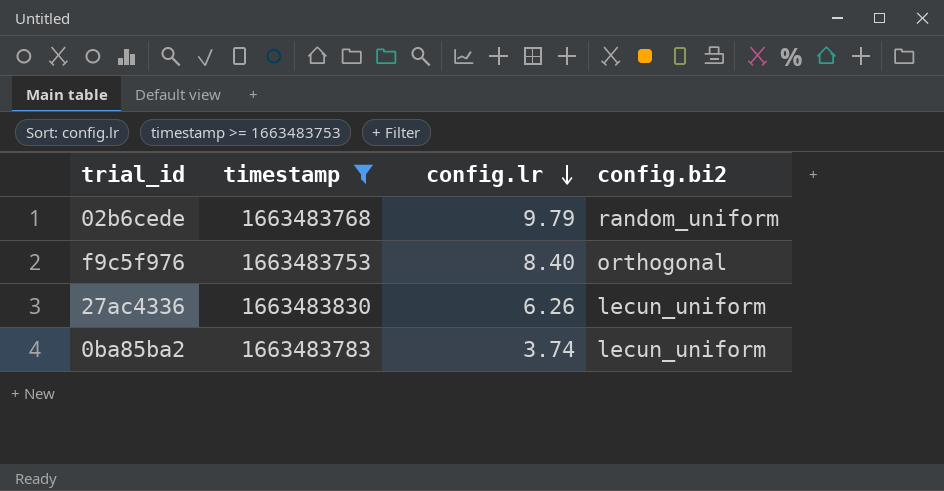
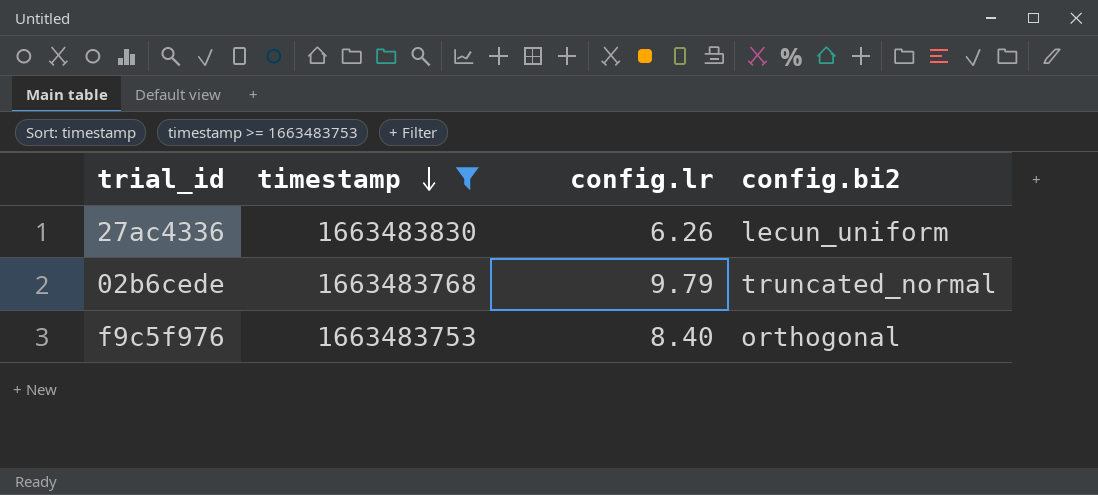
row order: config.lr descending -> timestamp descending
row 0ba85ba2: 1663483783 | 3.74 | lecun_uniform -> none
02b6cede | config.bi2: random_uniform -> truncated_normal

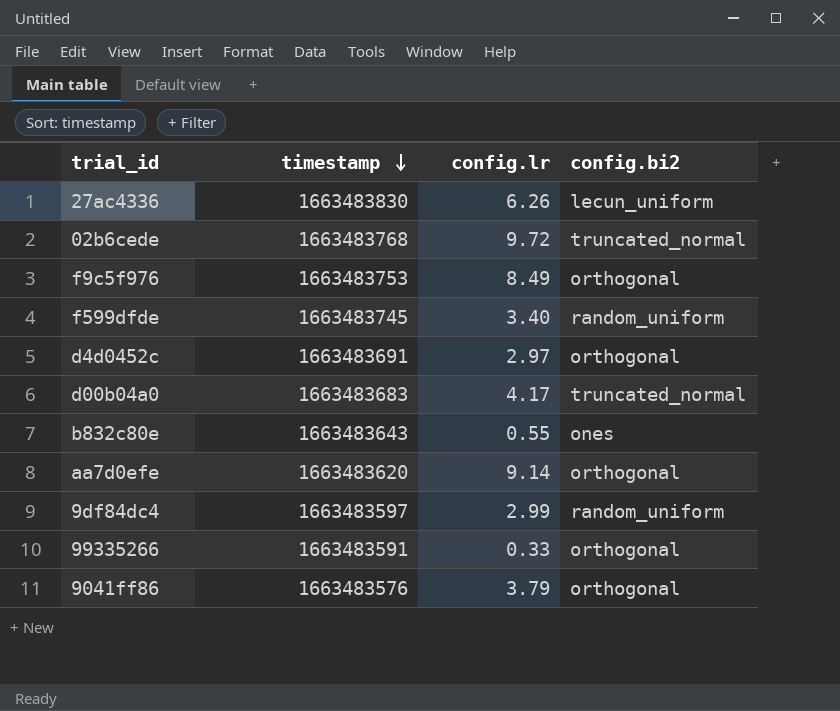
filter: timestamp >= 1663483753 -> none
02b6cede | config.lr: 9.79 -> 9.72
f9c5f976 | config.lr: 8.40 -> 8.49

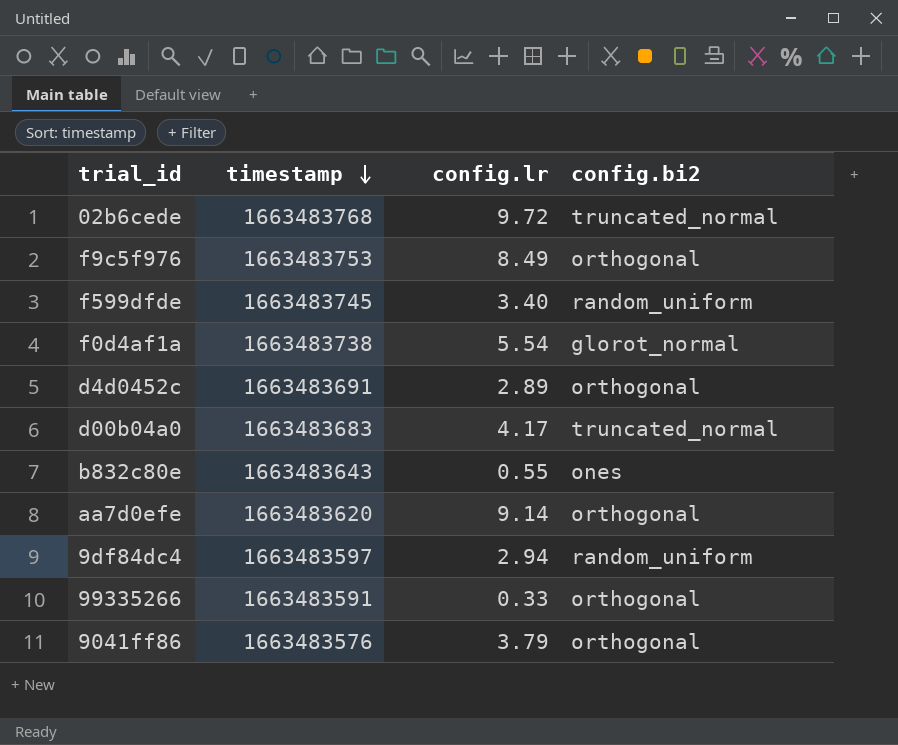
row 27ac4336: 1663483830 | 6.26 | lecun_uniform -> none
row f0d4af1a: none -> 1663483738 | 5.54 | glorot_normal
d4d0452c | config.lr: 2.97 -> 2.89
9df84dc4 | config.lr: 2.99 -> 2.94

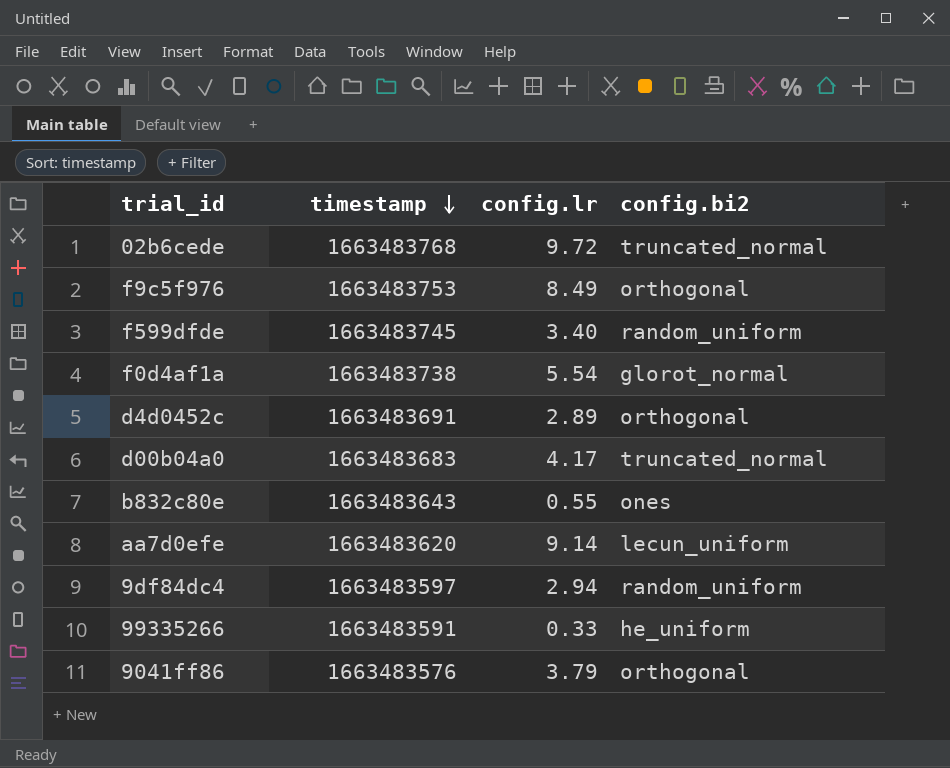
aa7d0efe | config.bi2: orthogonal -> lecun_uniform
99335266 | config.bi2: orthogonal -> he_uniform

